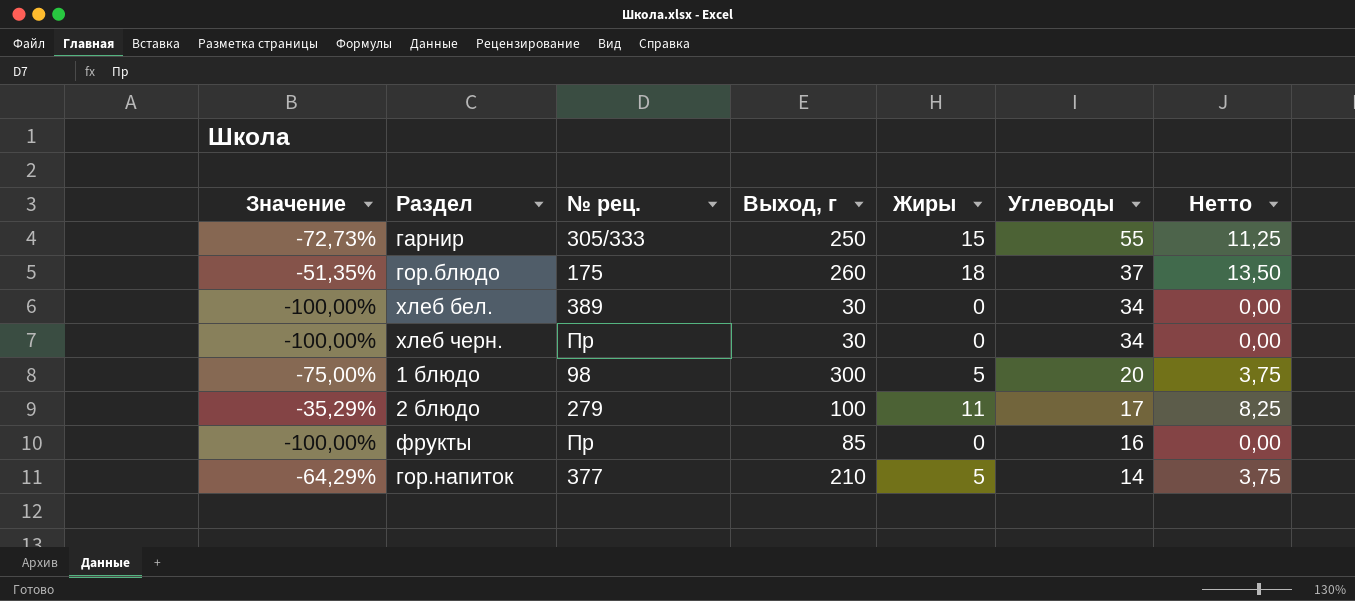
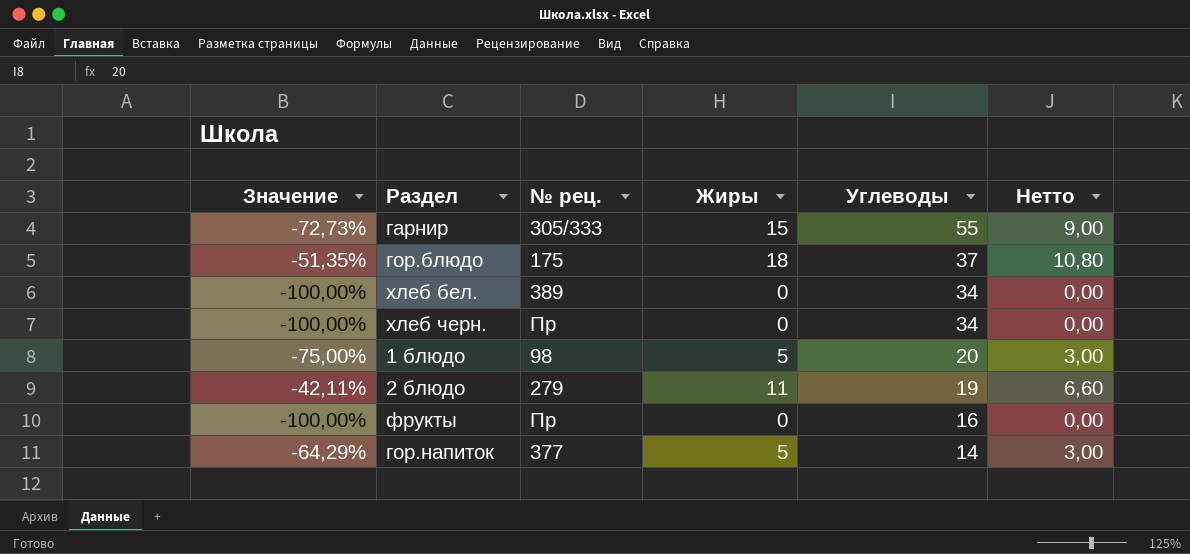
column Выход, г | position: 4 -> none
column Нетто | formula: [Жиры] * 0,75 -> [Жиры] * 0,6
2 блюдо | Значение: -35,29% -> -42,11%
2 блюдо | Углеводы: 17 -> 19

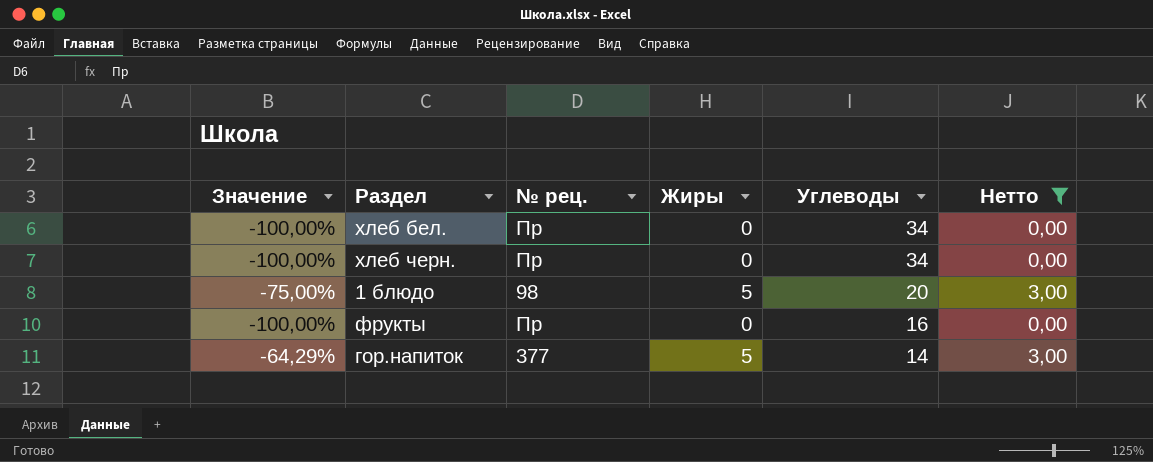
filter: none -> Нетто <= 3,00
хлеб бел. | № рец.: 389 -> Пр

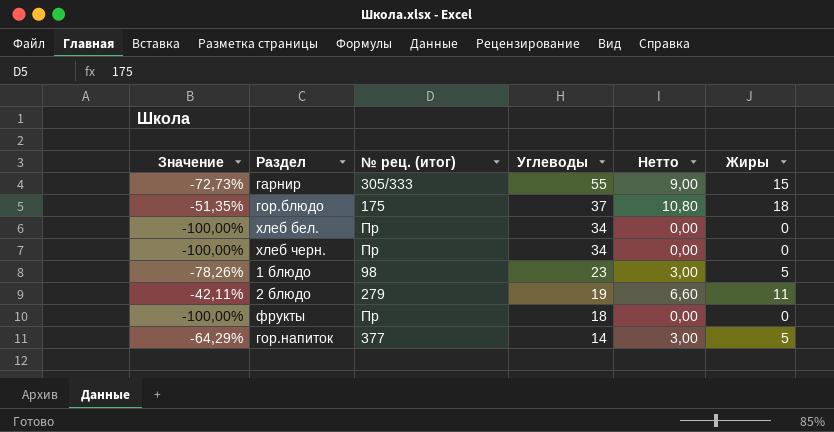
filter: Нетто <= 3,00 -> none
column name: № рец. -> № рец. (итог)
column Жиры | position: 4 -> 6
1 блюдо | Значение: -75,00% -> -78,26%
1 блюдо | Углеводы: 20 -> 23
фрукты | Углеводы: 16 -> 18

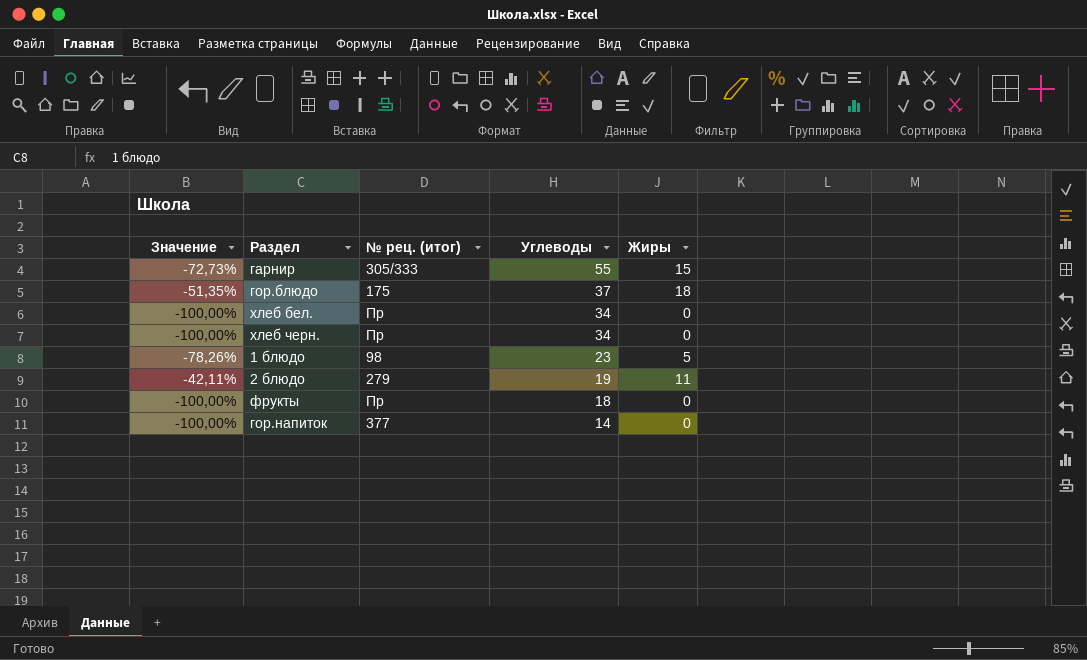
column Нетто | formula: [Жиры] * 0,6 -> none
гор.напиток | Значение: -64,29% -> -100,00%
гор.напиток | Жиры: 5 -> 0

